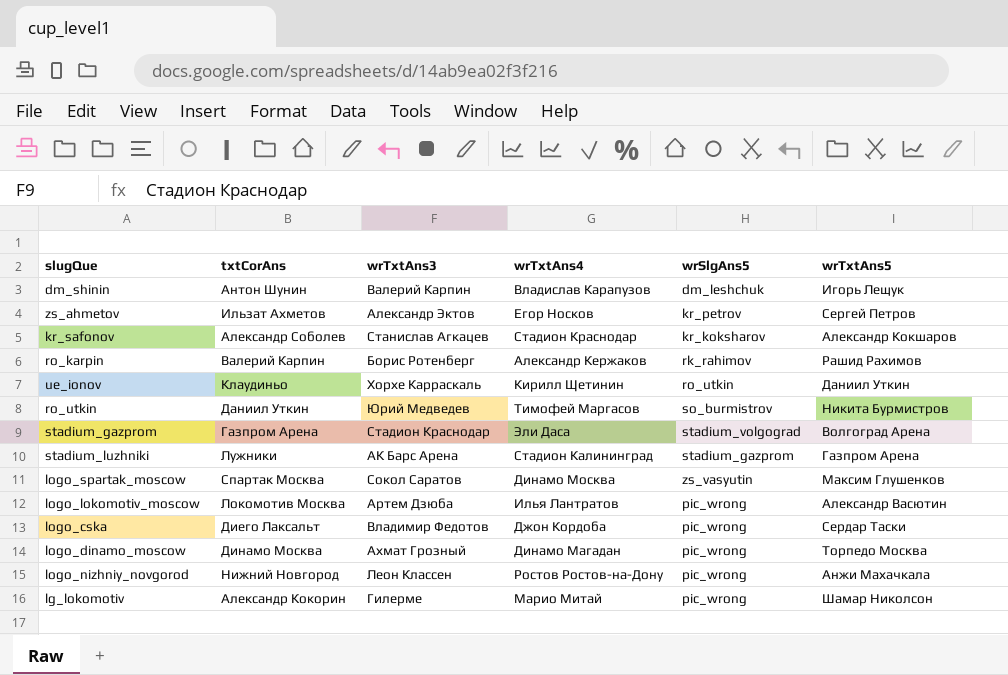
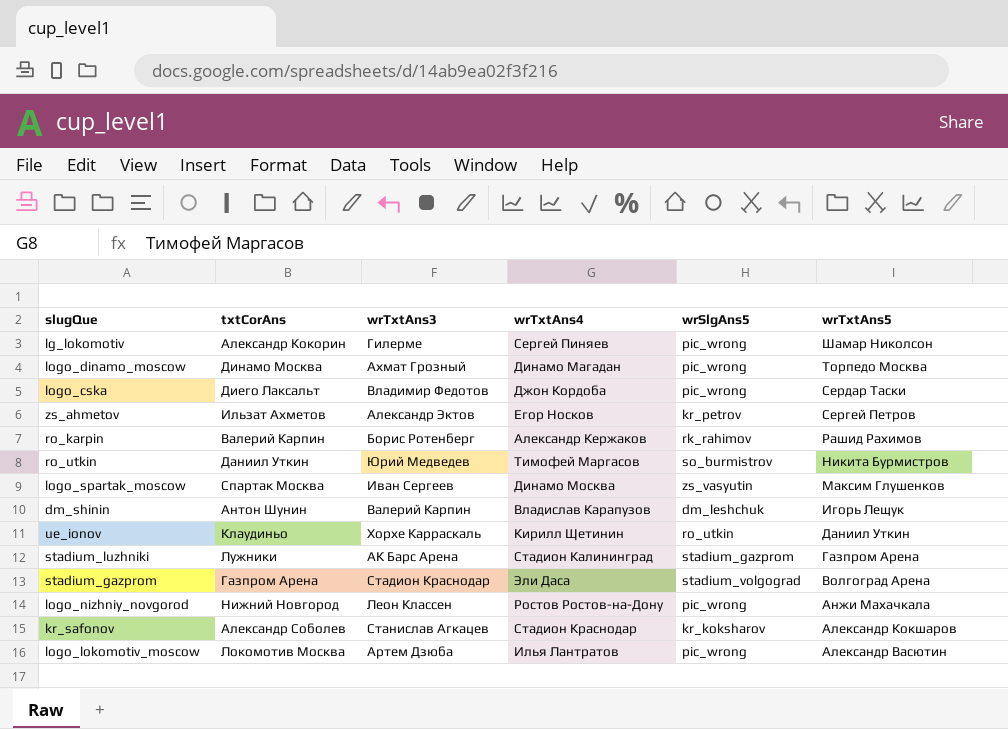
row order: none -> wrTxtAns5 descending
lg_lokomotiv | wrTxtAns4: Марио Митай -> Сергей Пиняев
logo_spartak_moscow | wrTxtAns3: Сокол Саратов -> Иван Сергеев

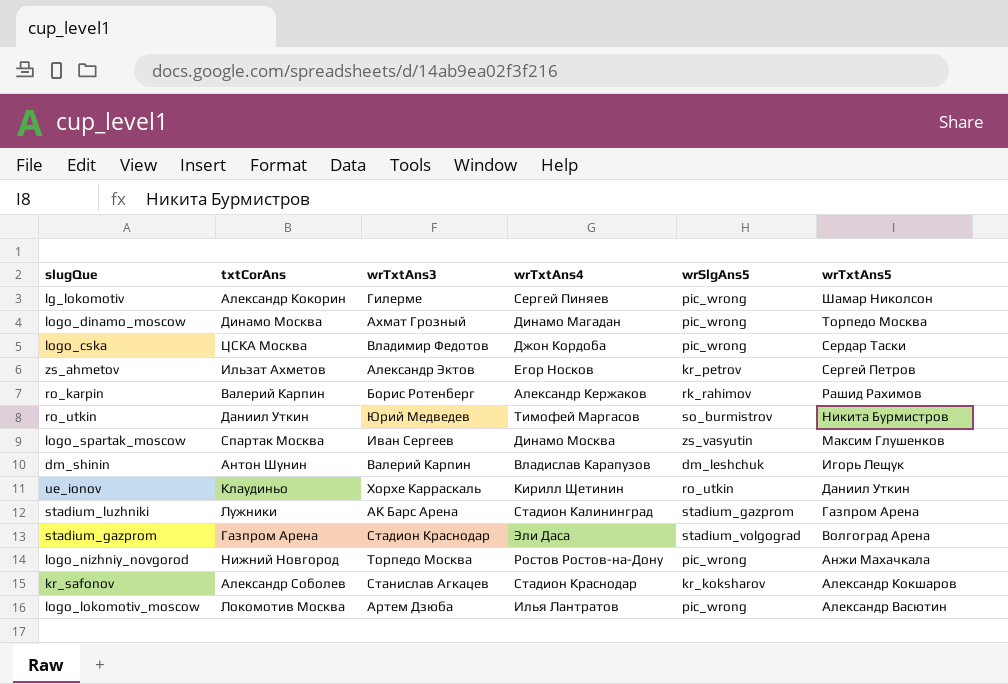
logo_cska | txtCorAns: Диего Лаксальт -> ЦСКА Москва
logo_nizhniy_novgorod | wrTxtAns3: Леон Классен -> Торпедо Москва

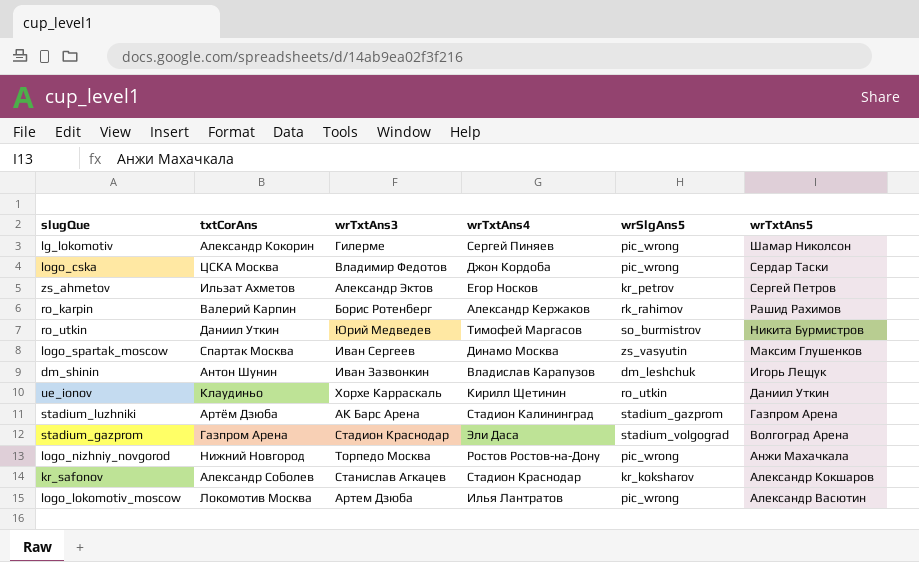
row logo_dinamo_moscow: Динамо Москва | Ахмат Грозный | Динамо Магадан | pic_wrong | Торпедо Москва -> none
dm_shinin | wrTxtAns3: Валерий Карпин -> Иван Зазвонкин
stadium_luzhniki | txtCorAns: Лужники -> Артём Дзюба

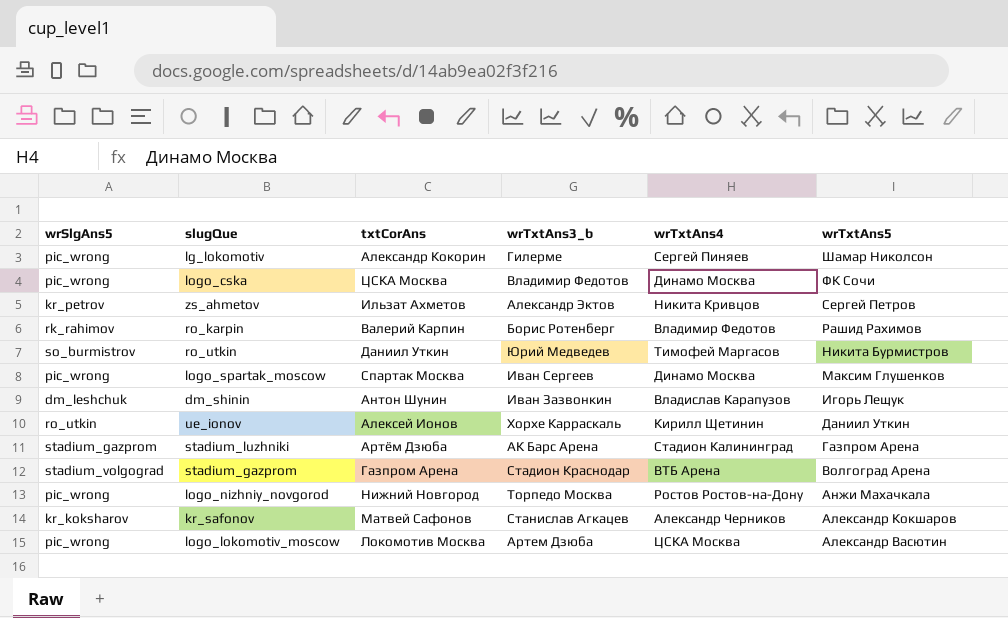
column wrSlgAns5 | position: 5 -> 1
column name: wrTxtAns3 -> wrTxtAns3_b
logo_cska | wrTxtAns4: Джон Кордоба -> Динамо Москва
logo_cska | wrTxtAns5: Сердар Таски -> ФК Сочи
zs_ahmetov | wrTxtAns4: Егор Носков -> Никита Кривцов
ro_karpin | wrTxtAns4: Александр Кержаков -> Владимир Федотов
logo_spartak_moscow | wrSlgAns5: zs_vasyutin -> pic_wrong
ue_ionov | txtCorAns: Клаудиньо -> Алексей Ионов
stadium_gazprom | wrTxtAns4: Эли Даса -> ВТБ Арена
kr_safonov | txtCorAns: Александр Соболев -> Матвей Сафонов
kr_safonov | wrTxtAns4: Стадион Краснодар -> Александр Черников
logo_lokomotiv_moscow | wrTxtAns4: Илья Лантратов -> ЦСКА Москва

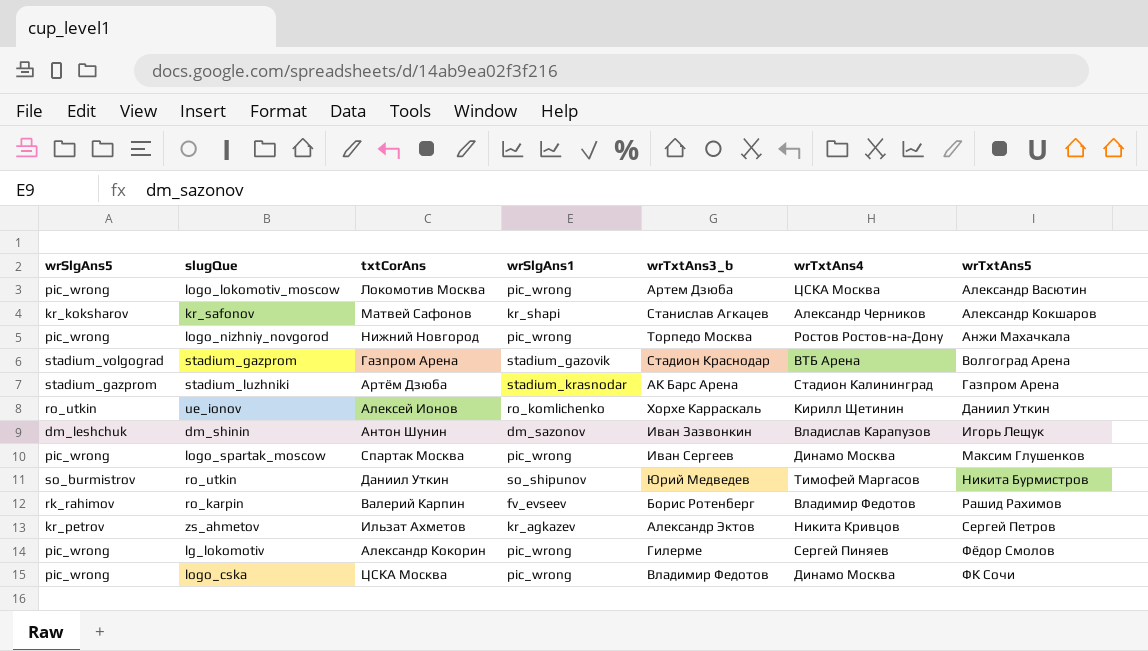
row order: wrTxtAns5 descending -> wrTxtAns5 ascending
column wrSlgAns1 | position: none -> 4
lg_lokomotiv | wrTxtAns5: Шамар Николсон -> Фёдор Смолов

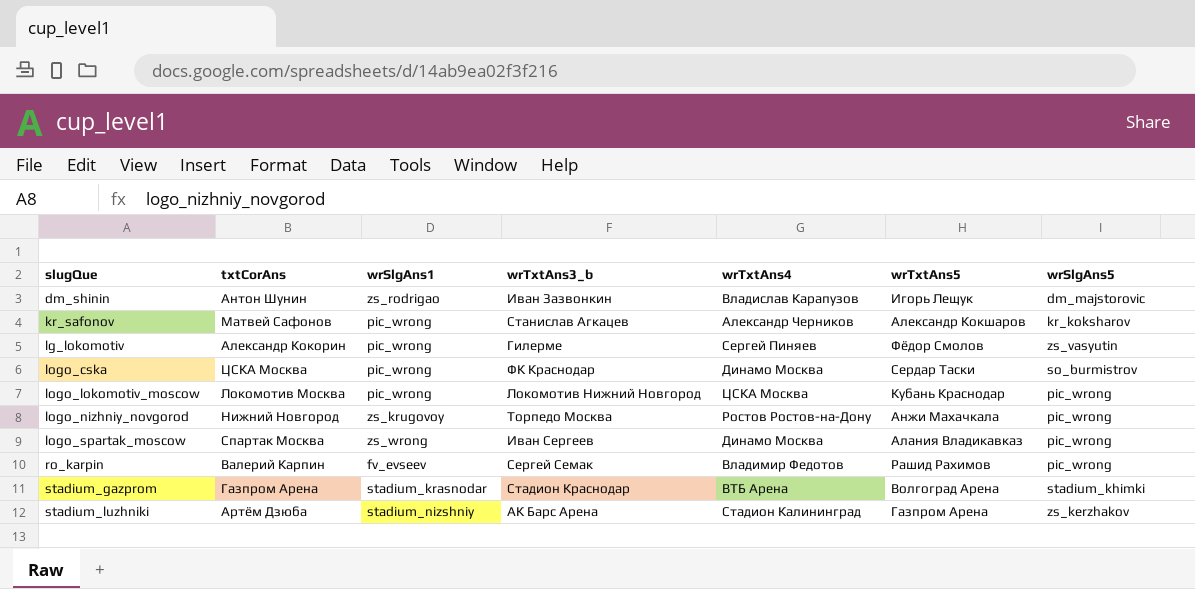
row order: wrTxtAns5 ascending -> slugQue ascending
column wrSlgAns5 | position: 1 -> 7
row ue_ionov: ro_utkin | Алексей Ионов | ro_komlichenko | Хорхе Карраскаль | Кирилл Щетинин | Даниил Уткин -> none
row ro_utkin: so_burmistrov | Даниил Уткин | so_shipunov | Юрий Медведев | Тимофей Маргасов | Никита Бурмистров -> none
row zs_ahmetov: kr_petrov | Ильзат Ахметов | kr_agkazev | Александр Эктов | Никита Кривцов | Сергей Петров -> none
dm_shinin | wrSlgAns1: dm_sazonov -> zs_rodrigao
dm_shinin | wrSlgAns5: dm_leshchuk -> dm_majstorovic
kr_safonov | wrSlgAns1: kr_shapi -> pic_wrong
lg_lokomotiv | wrSlgAns5: pic_wrong -> zs_vasyutin
logo_cska | wrTxtAns3_b: Владимир Федотов -> ФК Краснодар
logo_cska | wrTxtAns5: ФК Сочи -> Сердар Таски
logo_cska | wrSlgAns5: pic_wrong -> so_burmistrov
logo_lokomotiv_moscow | wrTxtAns3_b: Артем Дзюба -> Локомотив Нижний Новгород
logo_lokomotiv_moscow | wrTxtAns5: Александр Васютин -> Кубань Краснодар
logo_nizhniy_novgorod | wrSlgAns1: pic_wrong -> zs_krugovoy
logo_spartak_moscow | wrSlgAns1: pic_wrong -> zs_wrong
logo_spartak_moscow | wrTxtAns5: Максим Глушенков -> Алания Владикавказ
ro_karpin | wrTxtAns3_b: Борис Ротенберг -> Сергей Семак
ro_karpin | wrSlgAns5: rk_rahimov -> pic_wrong
stadium_gazprom | wrSlgAns1: stadium_gazovik -> stadium_krasnodar
stadium_gazprom | wrSlgAns5: stadium_volgograd -> stadium_khimki
stadium_luzhniki | wrSlgAns1: stadium_krasnodar -> stadium_nizshniy
stadium_luzhniki | wrSlgAns5: stadium_gazprom -> zs_kerzhakov

